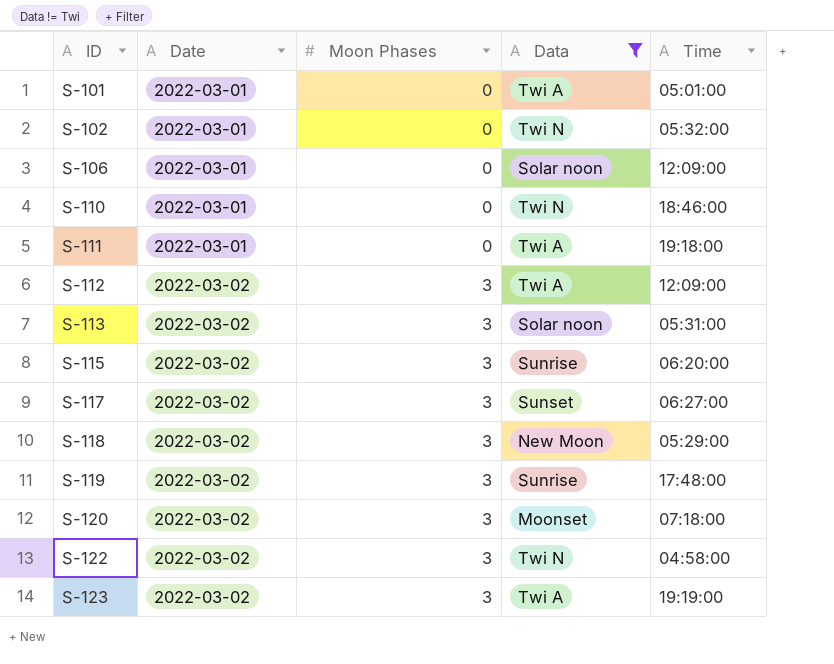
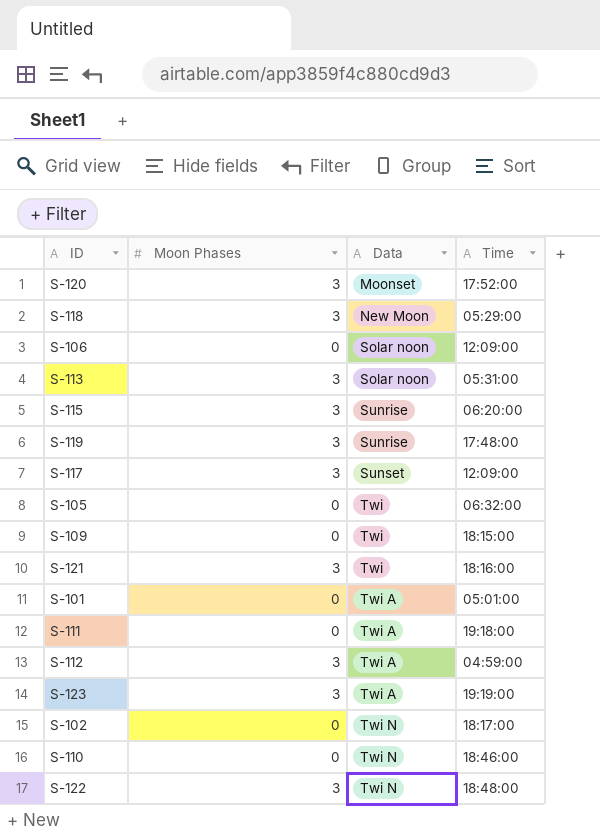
filter: Data != Twi -> none
row order: ID ascending -> Data ascending
column Date | position: 2 -> none
S-120 | Time: 07:18:00 -> 17:52:00
S-117 | Time: 06:27:00 -> 12:09:00
S-112 | Time: 12:09:00 -> 04:59:00
S-102 | Time: 05:32:00 -> 18:17:00
S-122 | Time: 04:58:00 -> 18:48:00

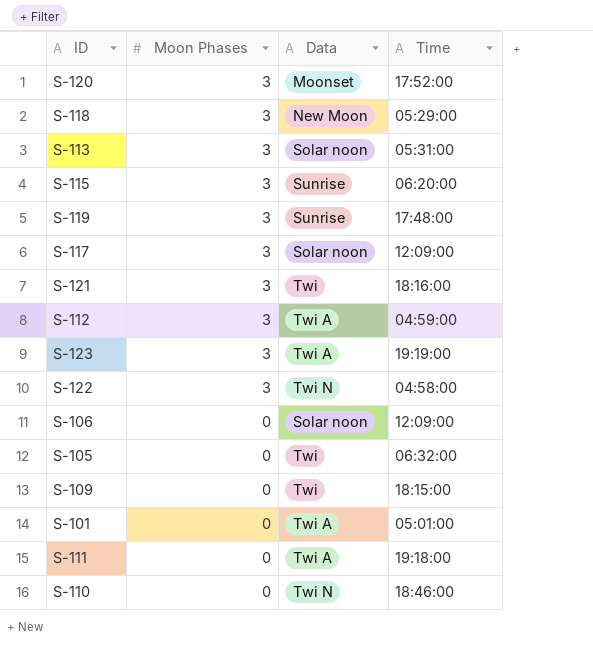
row order: Data ascending -> Moon Phases descending
row S-102: 0 | Twi N | 18:17:00 -> none
S-117 | Data: Sunset -> Solar noon
S-122 | Time: 18:48:00 -> 04:58:00

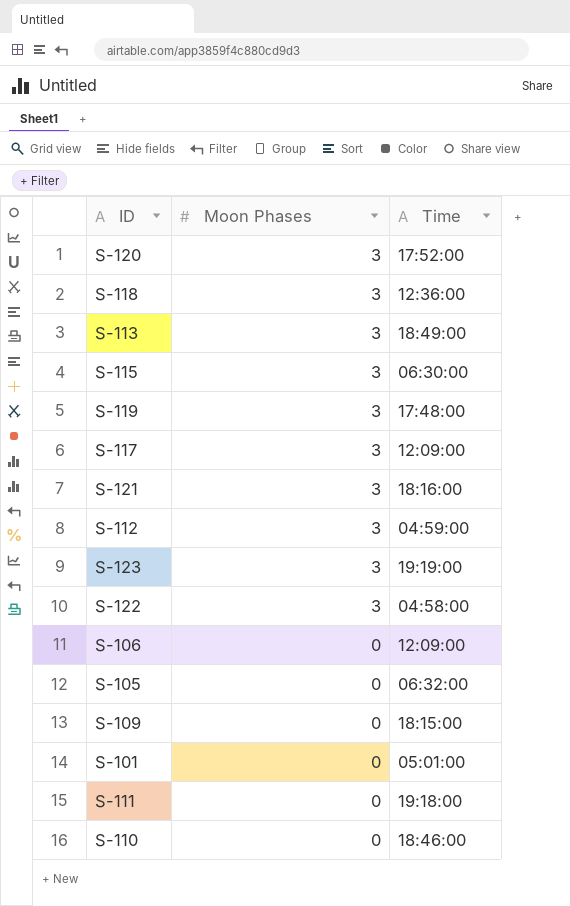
column Data | position: 3 -> none
S-118 | Time: 05:29:00 -> 12:36:00
S-113 | Time: 05:31:00 -> 18:49:00
S-115 | Time: 06:20:00 -> 06:30:00

